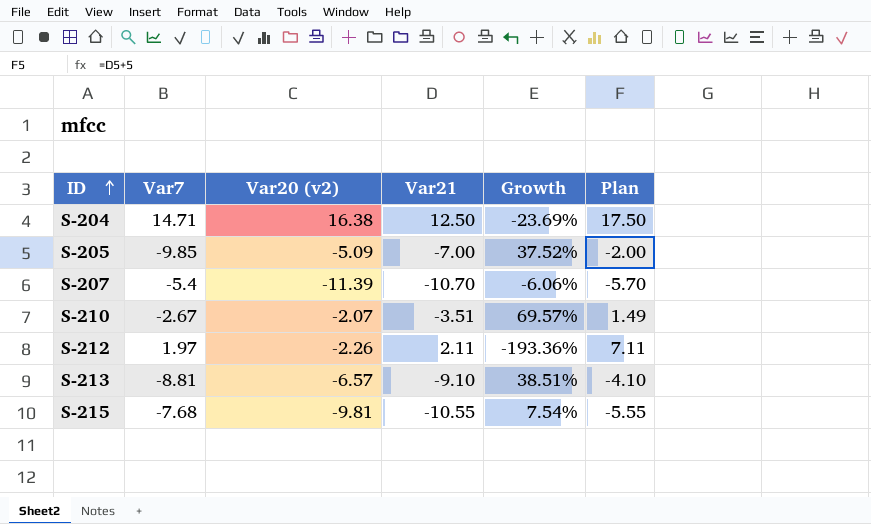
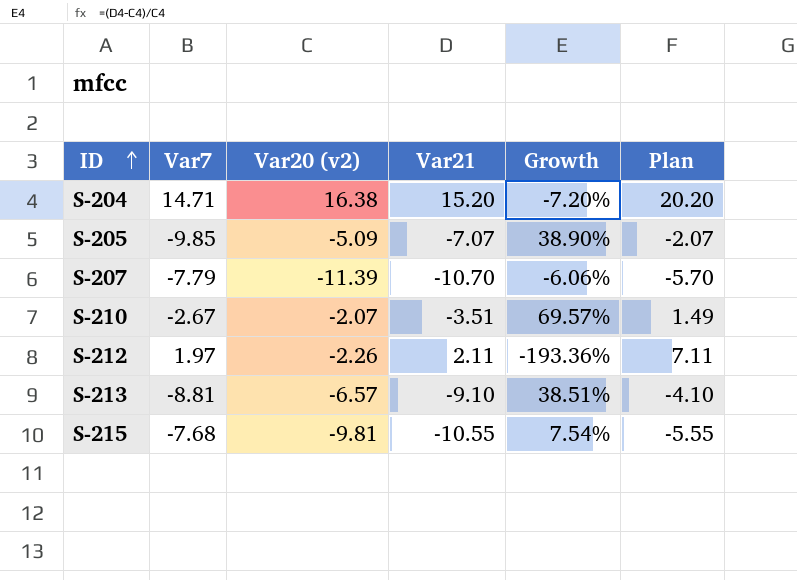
S-204 | Var21: 12.50 -> 15.20
S-204 | Growth: -23.69% -> -7.20%
S-204 | Plan: 17.50 -> 20.20
S-205 | Var21: -7.00 -> -7.07
S-205 | Growth: 37.52% -> 38.90%
S-205 | Plan: -2.00 -> -2.07
S-207 | Var7: -5.4 -> -7.79

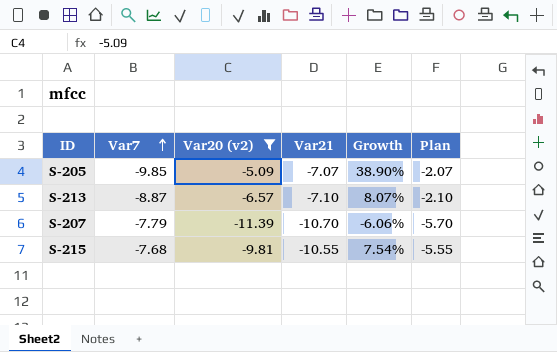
filter: none -> Var20 (v2) <= -5.09
row order: ID ascending -> Var7 ascending
S-213 | Var7: -8.81 -> -8.87
S-213 | Var21: -9.10 -> -7.10
S-213 | Growth: 38.51% -> 8.07%
S-213 | Plan: -4.10 -> -2.10

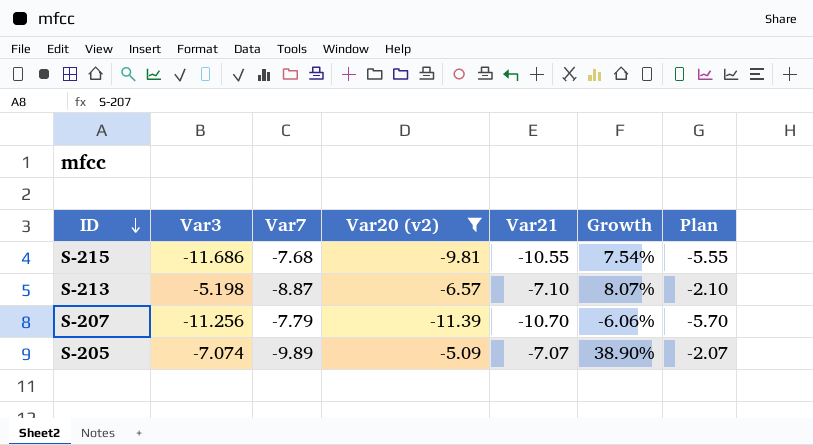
row order: Var7 ascending -> ID descending
column Var3 | position: none -> 2
S-205 | Var7: -9.85 -> -9.89

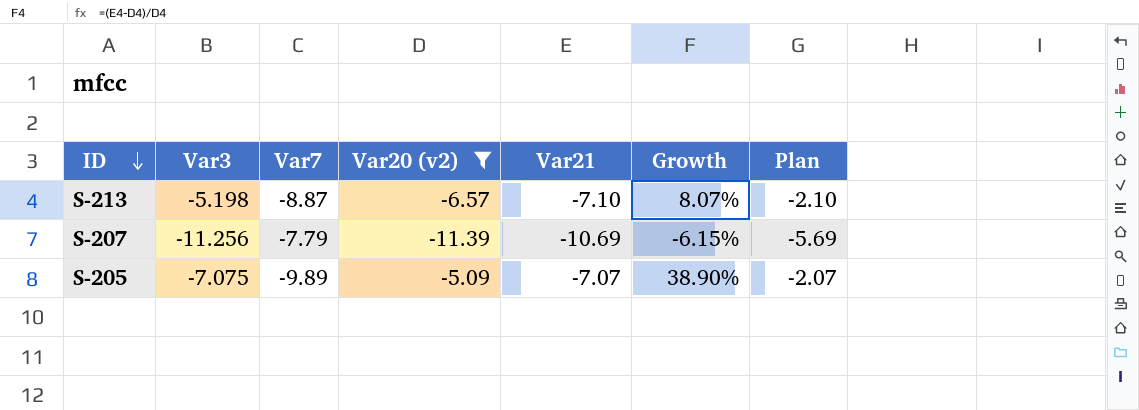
row S-215: -11.686 | -7.68 | -9.81 | -10.55 | 7.54% | -5.55 -> none
S-207 | Var21: -10.70 -> -10.69
S-207 | Growth: -6.06% -> -6.15%
S-207 | Plan: -5.70 -> -5.69
S-205 | Var3: -7.074 -> -7.075

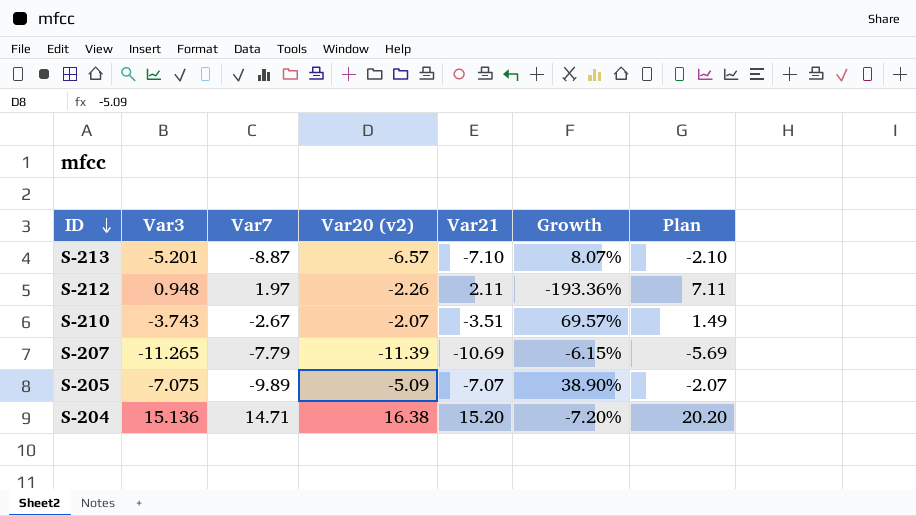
filter: Var20 (v2) <= -5.09 -> none
S-213 | Var3: -5.198 -> -5.201
S-207 | Var3: -11.256 -> -11.265

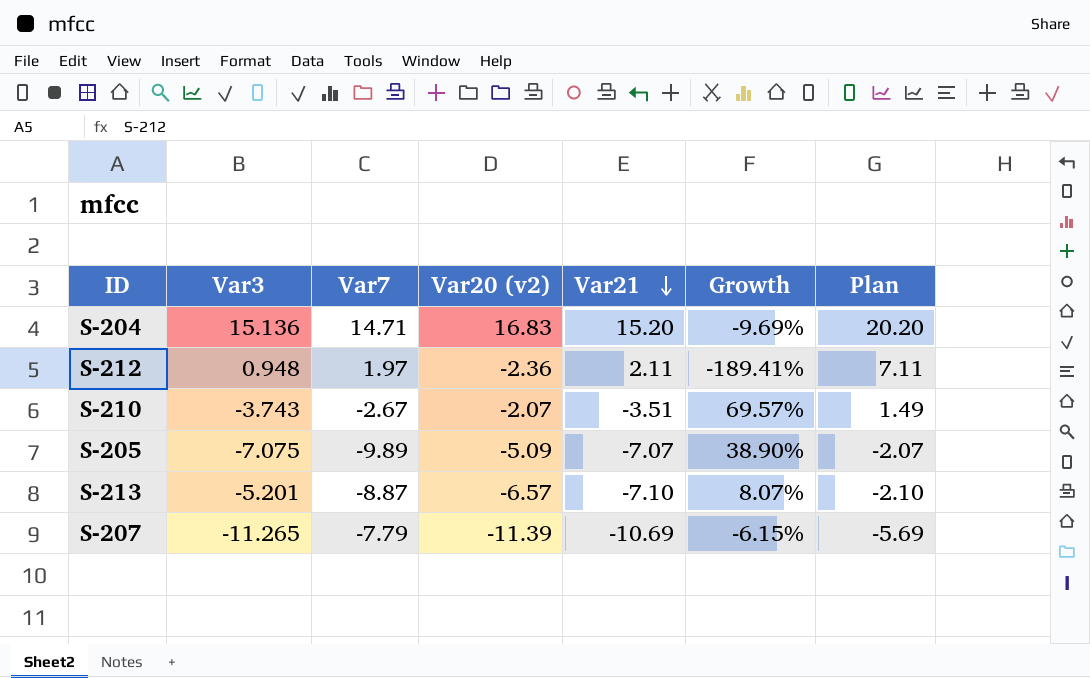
row order: ID descending -> Var21 descending
S-204 | Var20 (v2): 16.38 -> 16.83
S-204 | Growth: -7.20% -> -9.69%
S-212 | Var20 (v2): -2.26 -> -2.36
S-212 | Growth: -193.36% -> -189.41%

